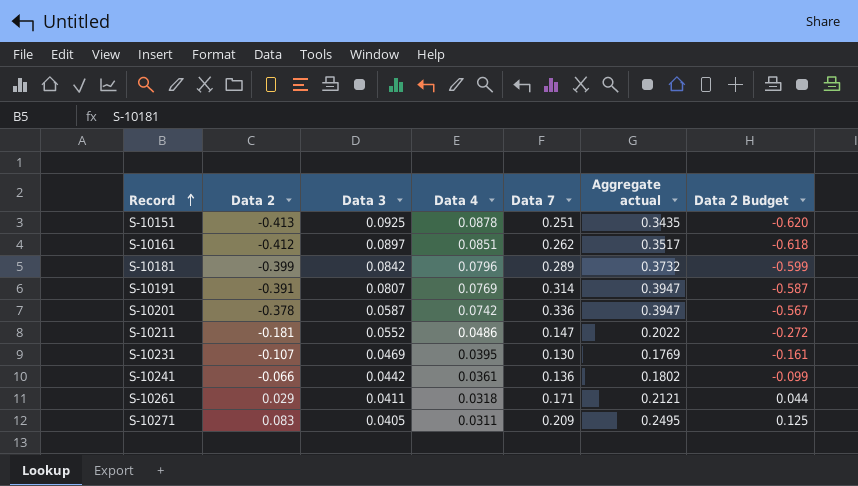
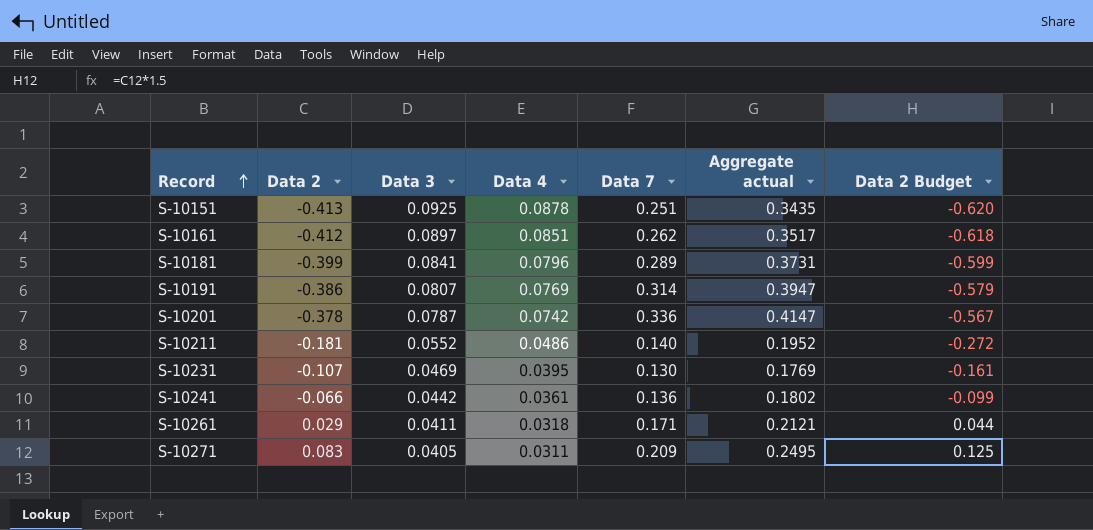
S-10181 | Data 3: 0.0842 -> 0.0841
S-10181 | Aggregate actual: 0.3732 -> 0.3731
S-10191 | Data 2: -0.391 -> -0.386
S-10191 | Data 2 Budget: -0.587 -> -0.579
S-10201 | Data 3: 0.0587 -> 0.0787
S-10201 | Aggregate actual: 0.3947 -> 0.4147
S-10211 | Data 7: 0.147 -> 0.140
S-10211 | Aggregate actual: 0.2022 -> 0.1952

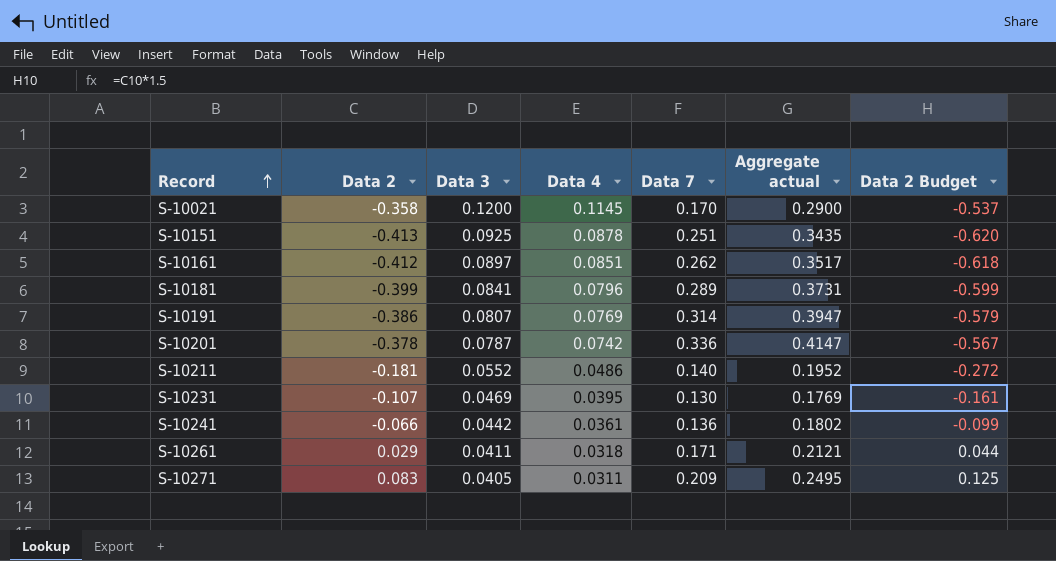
row S-10021: none -> -0.358 | 0.1200 | 0.1145 | 0.170 | 0.2900 | -0.537

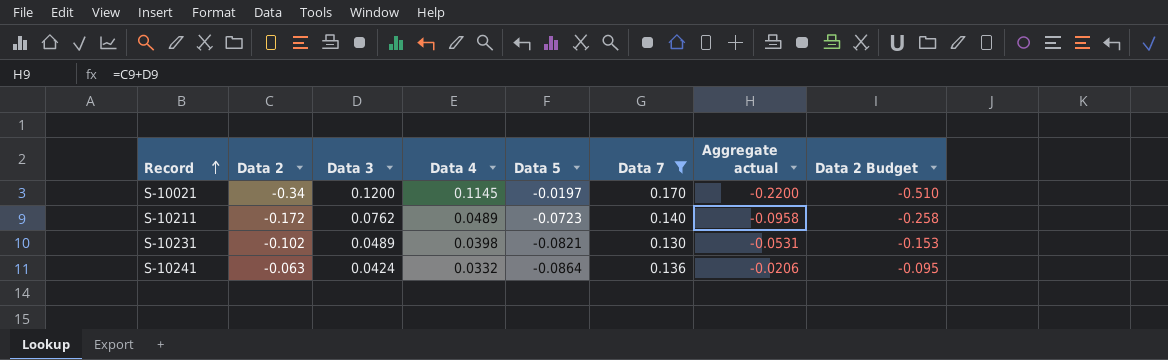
filter: none -> Data 7 <= 0.170
column Data 5 | position: none -> 5
column Aggregate actual | formula: [Data 3] + [Data 7] -> [Data 2] + [Data 3]
S-10021 | Data 2: -0.358 -> -0.34
S-10021 | Data 2 Budget: -0.537 -> -0.510
S-10211 | Data 2: -0.181 -> -0.172
S-10211 | Data 3: 0.0552 -> 0.0762
S-10211 | Data 4: 0.0486 -> 0.0489
S-10211 | Data 2 Budget: -0.272 -> -0.258
S-10231 | Data 2: -0.107 -> -0.102
S-10231 | Data 3: 0.0469 -> 0.0489
S-10231 | Data 4: 0.0395 -> 0.0398
S-10231 | Data 2 Budget: -0.161 -> -0.153
S-10241 | Data 2: -0.066 -> -0.063
S-10241 | Data 3: 0.0442 -> 0.0424
S-10241 | Data 4: 0.0361 -> 0.0332
S-10241 | Data 2 Budget: -0.099 -> -0.095

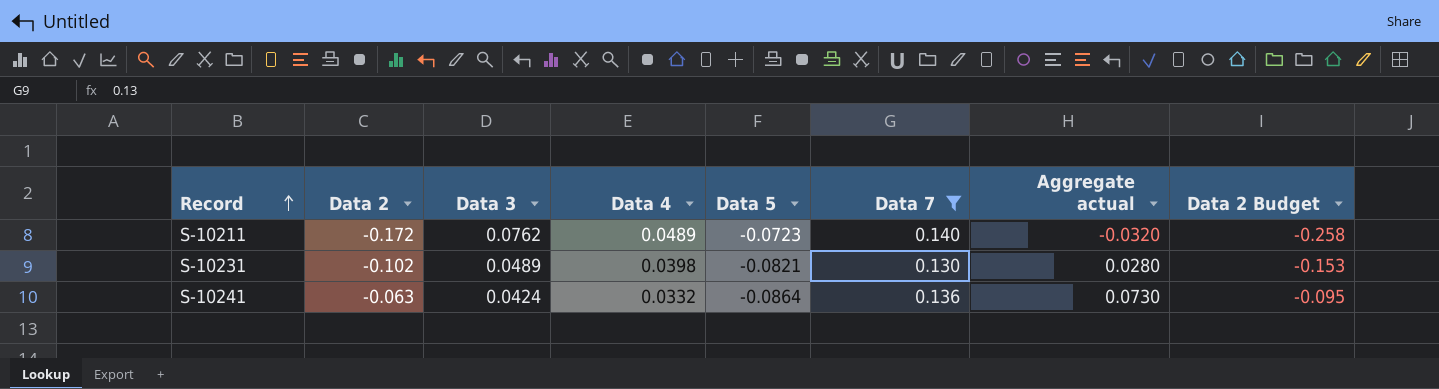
column Aggregate actual | formula: [Data 2] + [Data 3] -> [Data 2] + [Data 7]
row S-10021: -0.34 | 0.1200 | 0.1145 | -0.0197 | 0.170 | -0.2200 | -0.510 -> none

